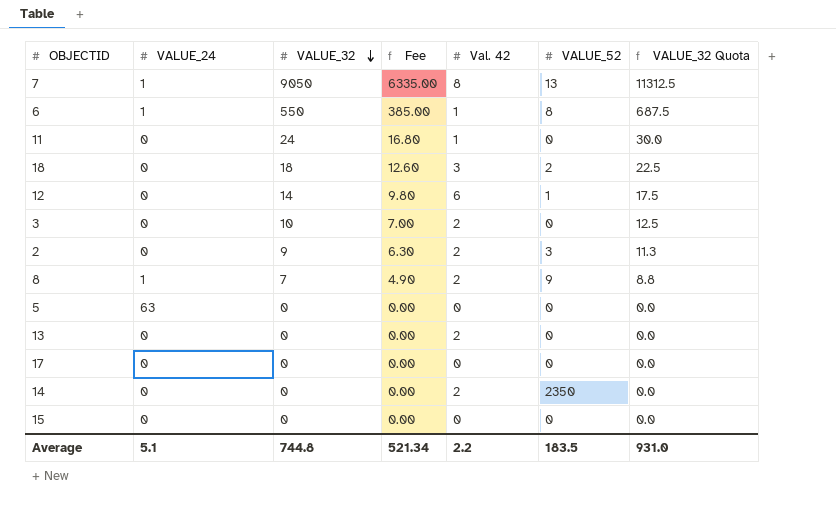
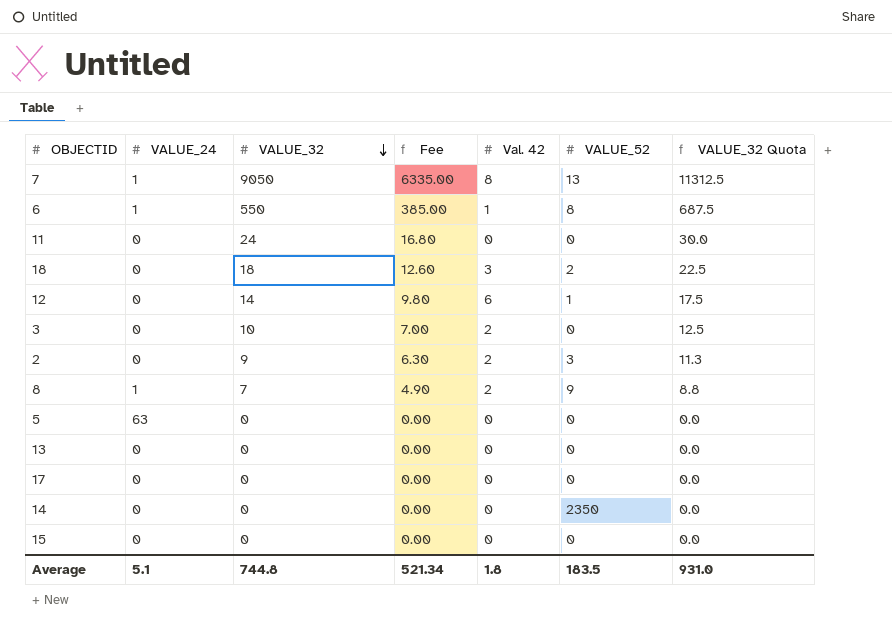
11 | Val. 42: 1 -> 0
13 | Val. 42: 2 -> 0
14 | Val. 42: 2 -> 0
Average | Val. 42: 2.2 -> 1.8

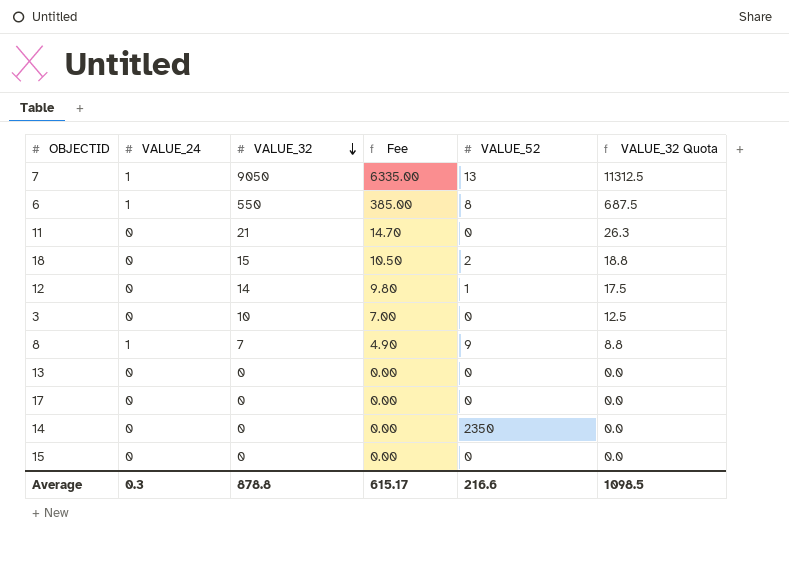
column Val. 42 | position: 5 -> none
row 2: 0 | 9 | 6.30 | 2 | 3 | 11.3 -> none
row 5: 63 | 0 | 0.00 | 0 | 0 | 0.0 -> none
11 | VALUE_32: 24 -> 21
11 | Fee: 16.80 -> 14.70
11 | VALUE_32 Quota: 30.0 -> 26.3
18 | VALUE_32: 18 -> 15
18 | Fee: 12.60 -> 10.50
18 | VALUE_32 Quota: 22.5 -> 18.8
Average | VALUE_24: 5.1 -> 0.3
Average | VALUE_32: 744.8 -> 878.8
Average | Fee: 521.34 -> 615.17
Average | VALUE_52: 183.5 -> 216.6
Average | VALUE_32 Quota: 931.0 -> 1098.5

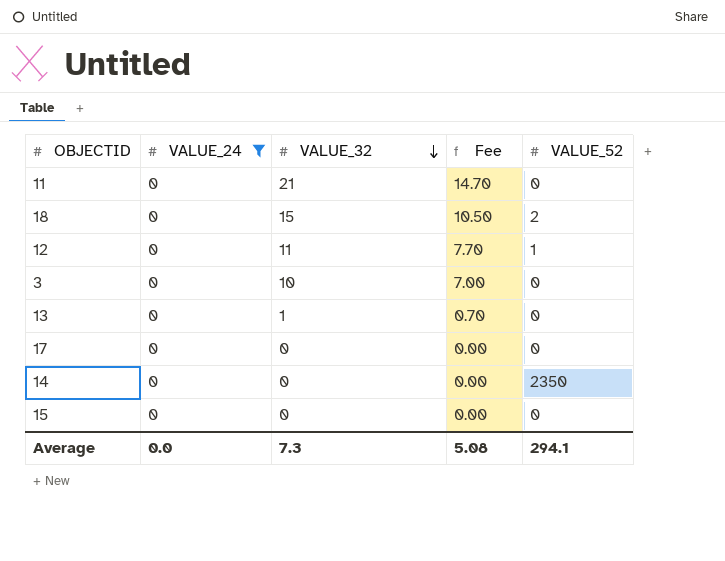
filter: none -> VALUE_24 = 0
column VALUE_32 Quota | formula: [VALUE_32] * 1.25 -> none
12 | VALUE_32: 14 -> 11
12 | Fee: 9.80 -> 7.70
13 | VALUE_32: 0 -> 1
13 | Fee: 0.00 -> 0.70
Average | VALUE_24: 0.3 -> 0.0
Average | VALUE_32: 878.8 -> 7.3
Average | Fee: 615.17 -> 5.08
Average | VALUE_52: 216.6 -> 294.1

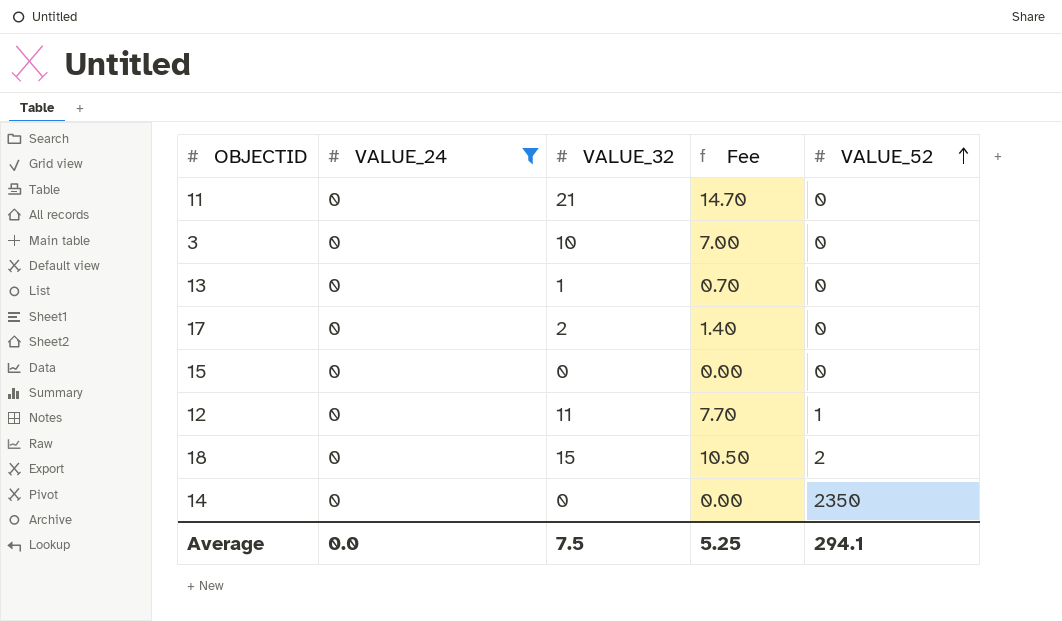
row order: VALUE_32 descending -> VALUE_52 ascending
17 | VALUE_32: 0 -> 2
17 | Fee: 0.00 -> 1.40
Average | VALUE_32: 7.3 -> 7.5
Average | Fee: 5.08 -> 5.25

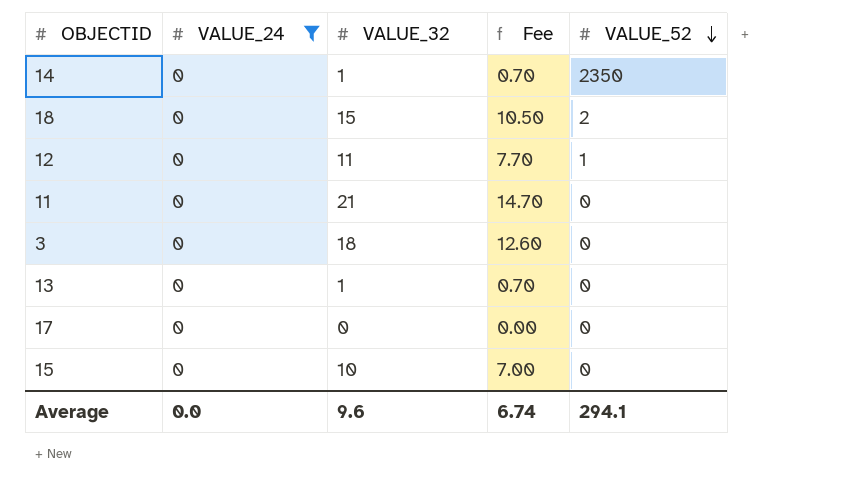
row order: VALUE_52 ascending -> VALUE_52 descending
14 | VALUE_32: 0 -> 1
14 | Fee: 0.00 -> 0.70
3 | VALUE_32: 10 -> 18
3 | Fee: 7.00 -> 12.60
17 | VALUE_32: 2 -> 0
17 | Fee: 1.40 -> 0.00
15 | VALUE_32: 0 -> 10
15 | Fee: 0.00 -> 7.00
Average | VALUE_32: 7.5 -> 9.6
Average | Fee: 5.25 -> 6.74

